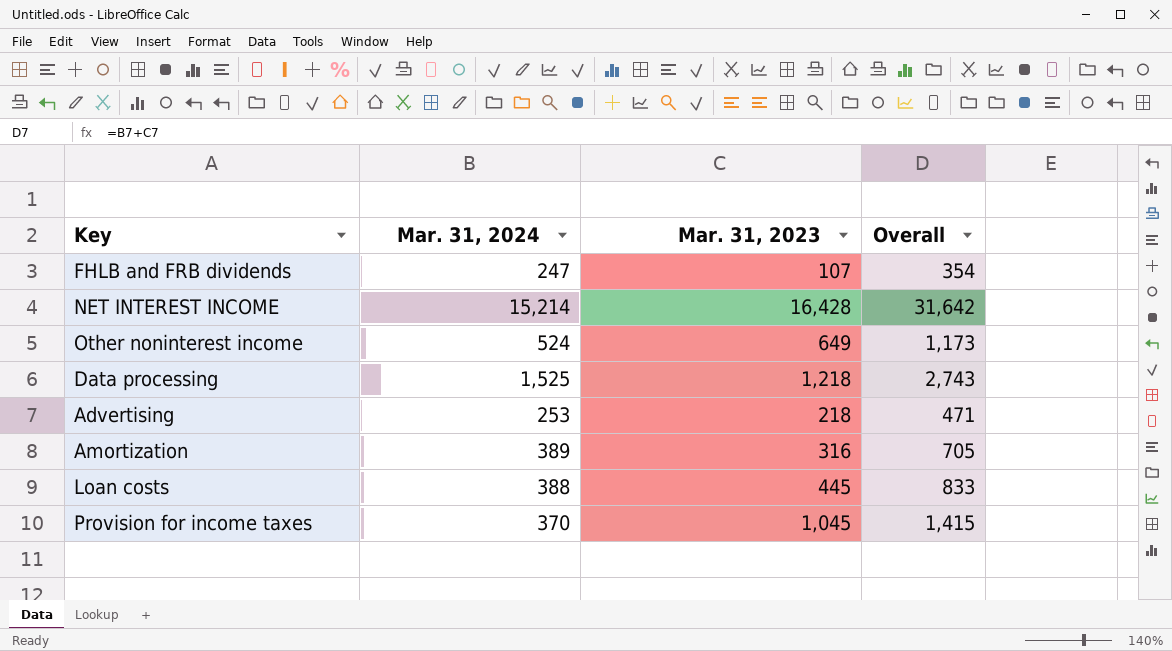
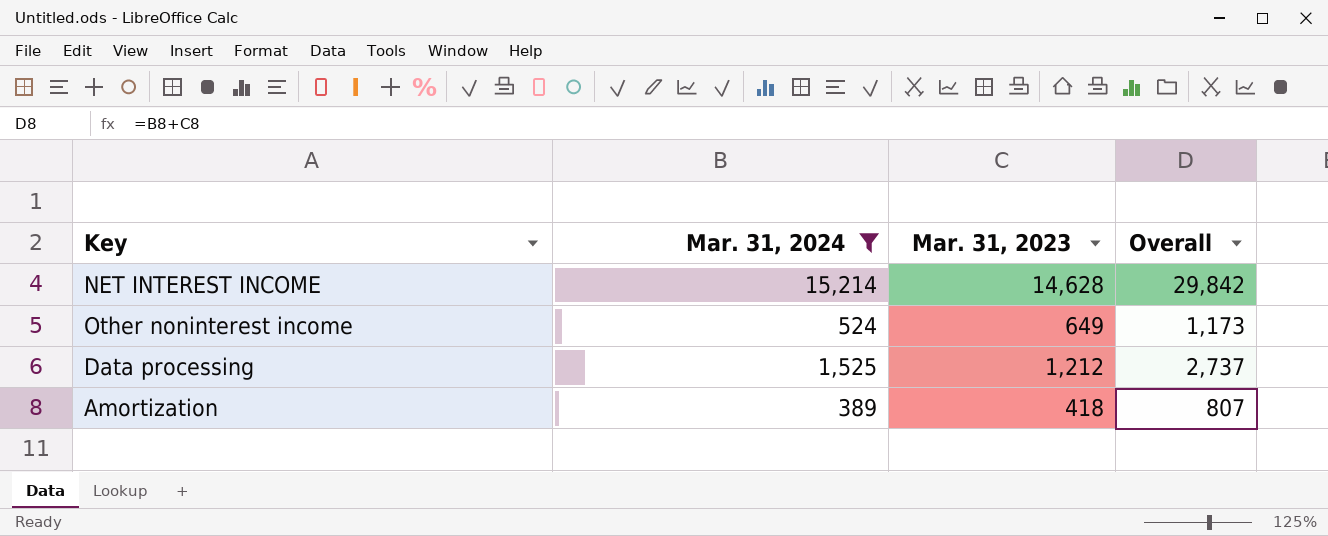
filter: none -> Mar. 31, 2024 >= 389
NET INTEREST INCOME | Mar. 31, 2023: 16,428 -> 14,628
NET INTEREST INCOME | Overall: 31,642 -> 29,842
Data processing | Mar. 31, 2023: 1,218 -> 1,212
Data processing | Overall: 2,743 -> 2,737
Amortization | Mar. 31, 2023: 316 -> 418
Amortization | Overall: 705 -> 807

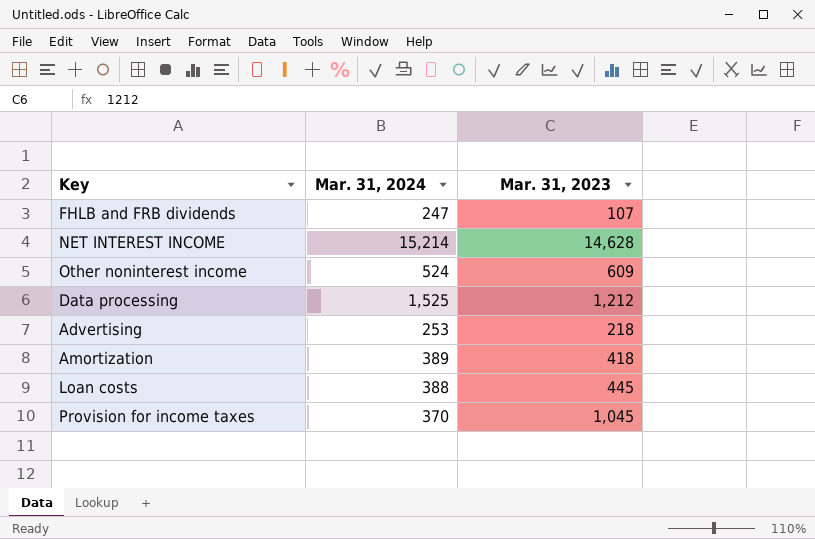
filter: Mar. 31, 2024 >= 389 -> none
column Overall | formula: [Mar. 31, 2024] + [Mar. 31, 2023] -> none
Other noninterest income | Mar. 31, 2023: 649 -> 609

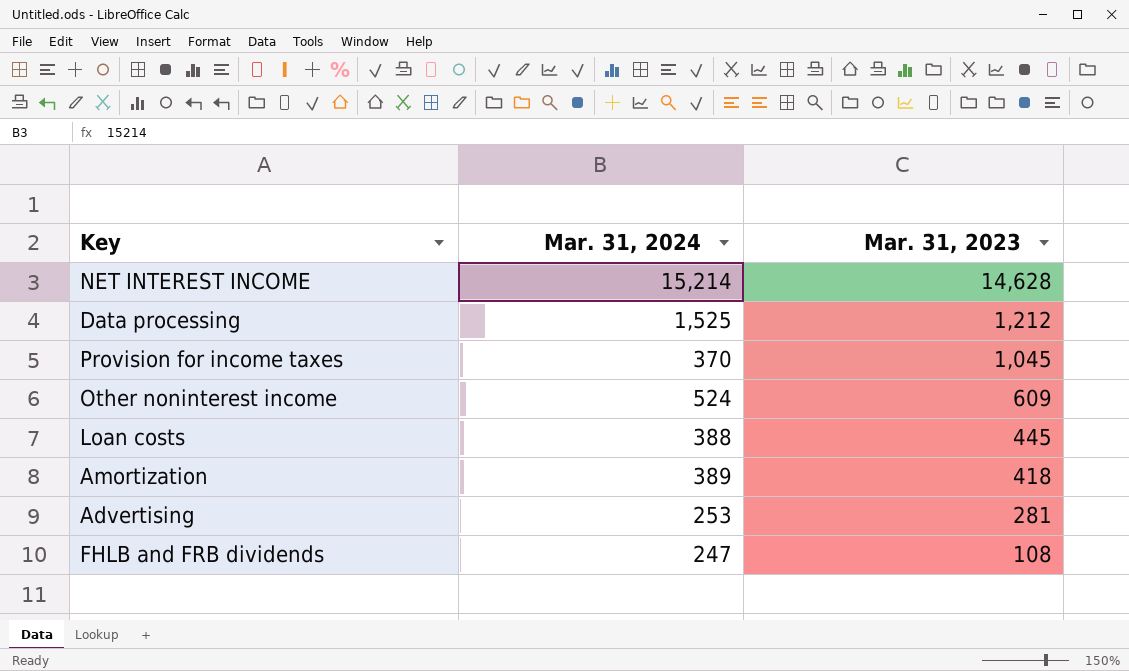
row order: none -> Mar. 31, 2023 descending
Advertising | Mar. 31, 2023: 218 -> 281
FHLB and FRB dividends | Mar. 31, 2023: 107 -> 108

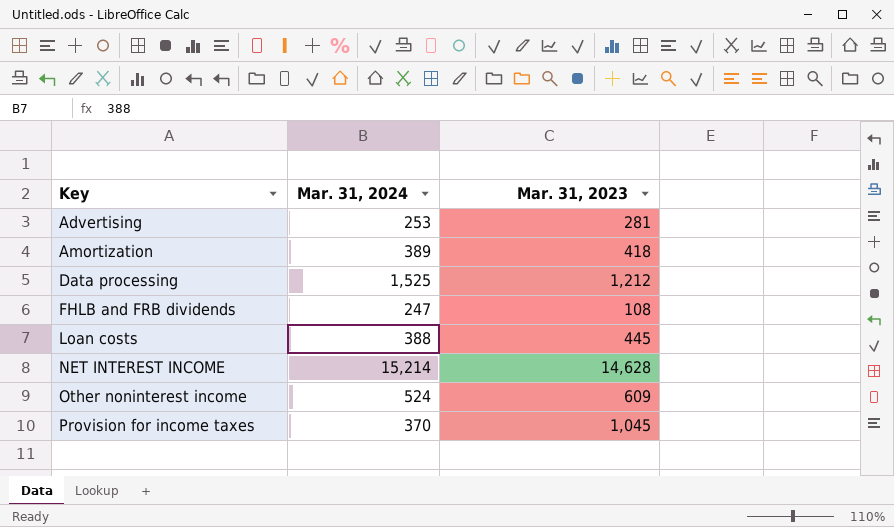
row order: Mar. 31, 2023 descending -> Key ascending

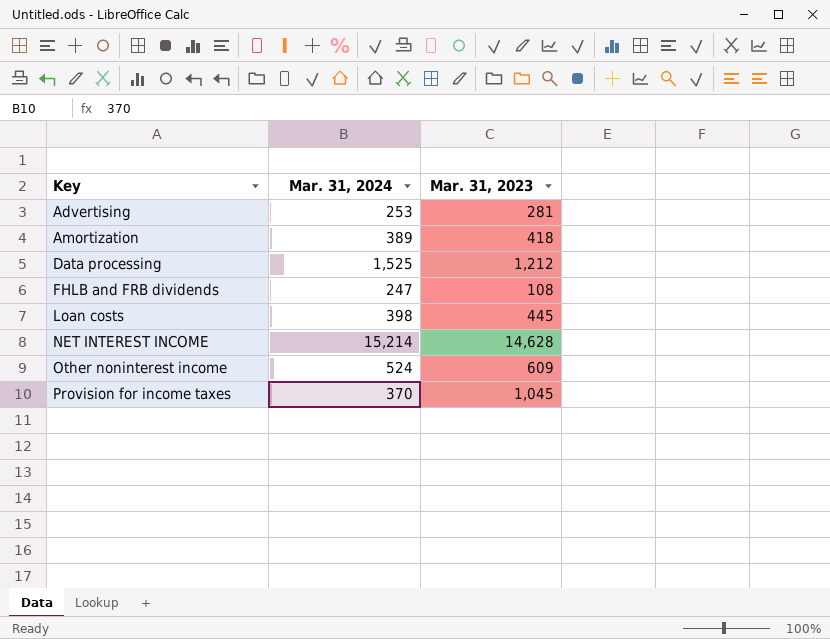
Loan costs | Mar. 31, 2024: 388 -> 398

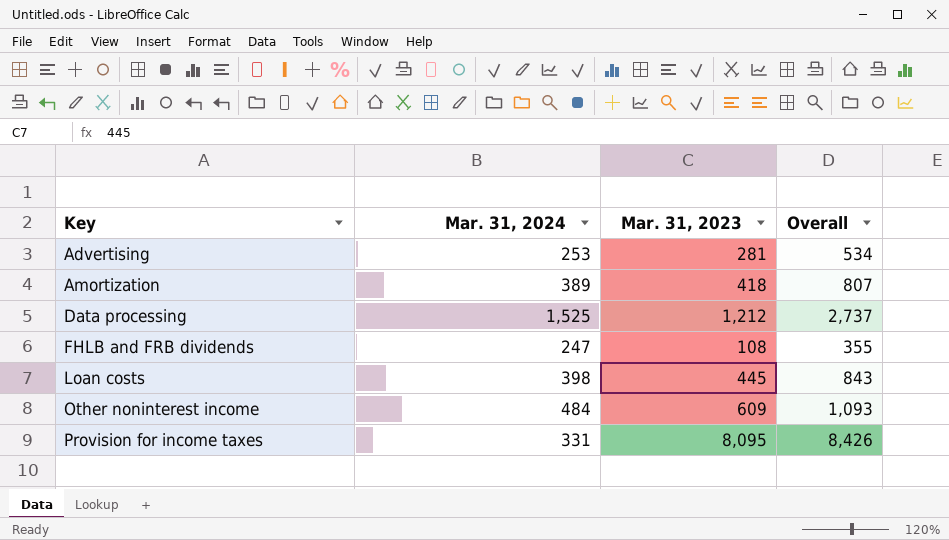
column Overall | formula: none -> [Mar. 31, 2024] + [Mar. 31, 2023]
row NET INTEREST INCOME: 15,214 | 14,628 -> none
Other noninterest income | Mar. 31, 2024: 524 -> 484
Provision for income taxes | Mar. 31, 2024: 370 -> 331
Provision for income taxes | Mar. 31, 2023: 1,045 -> 8,095

